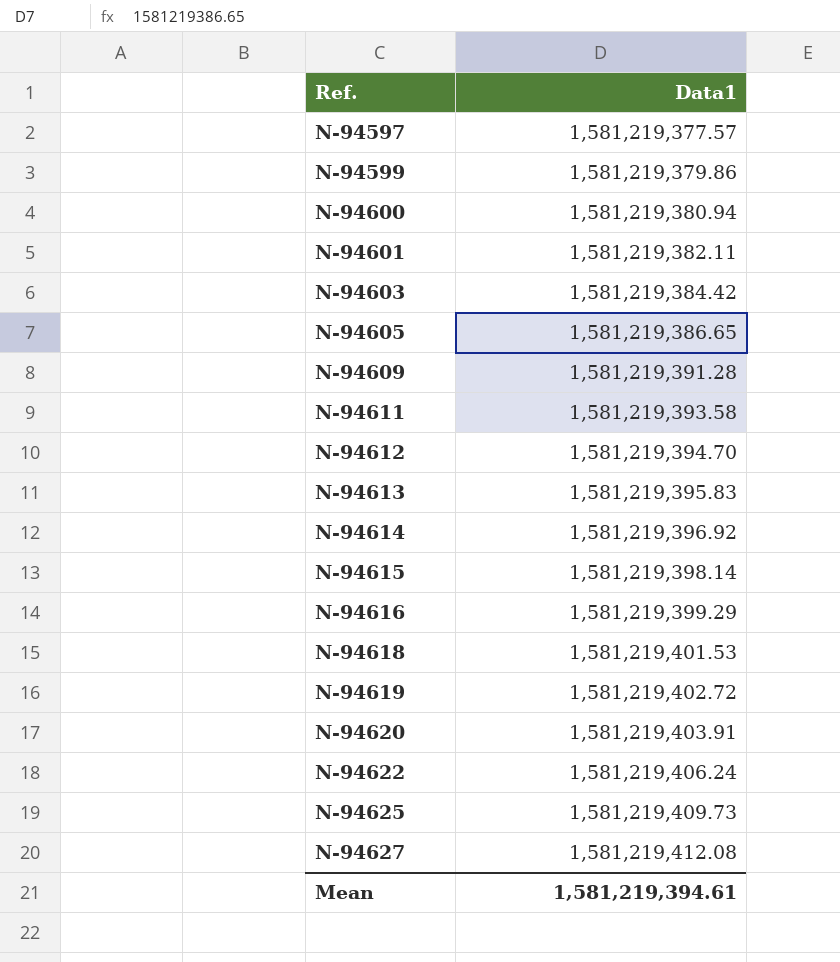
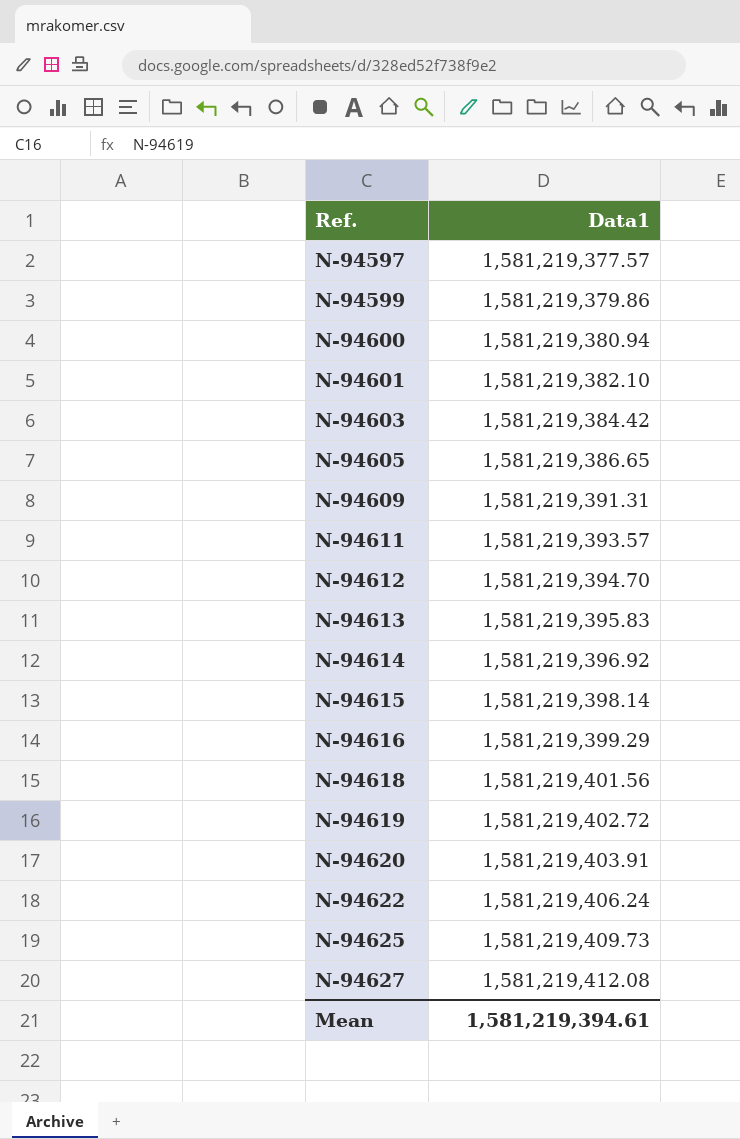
N-94601 | Data1: 1,581,219,382.11 -> 1,581,219,382.10
N-94609 | Data1: 1,581,219,391.28 -> 1,581,219,391.31
N-94611 | Data1: 1,581,219,393.58 -> 1,581,219,393.57
N-94618 | Data1: 1,581,219,401.53 -> 1,581,219,401.56

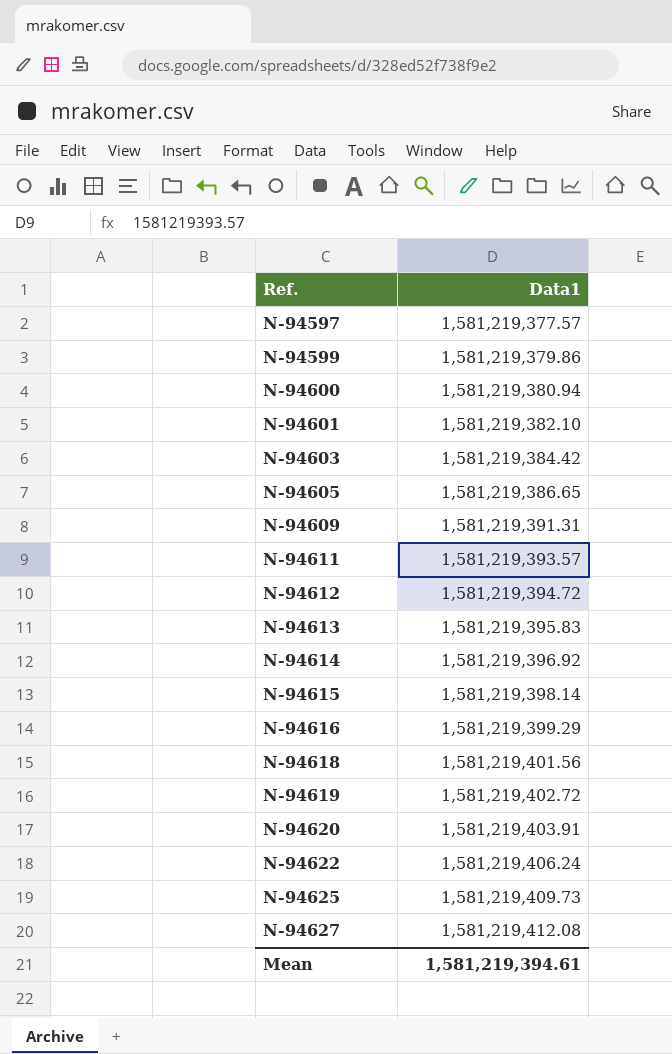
N-94612 | Data1: 1,581,219,394.70 -> 1,581,219,394.72

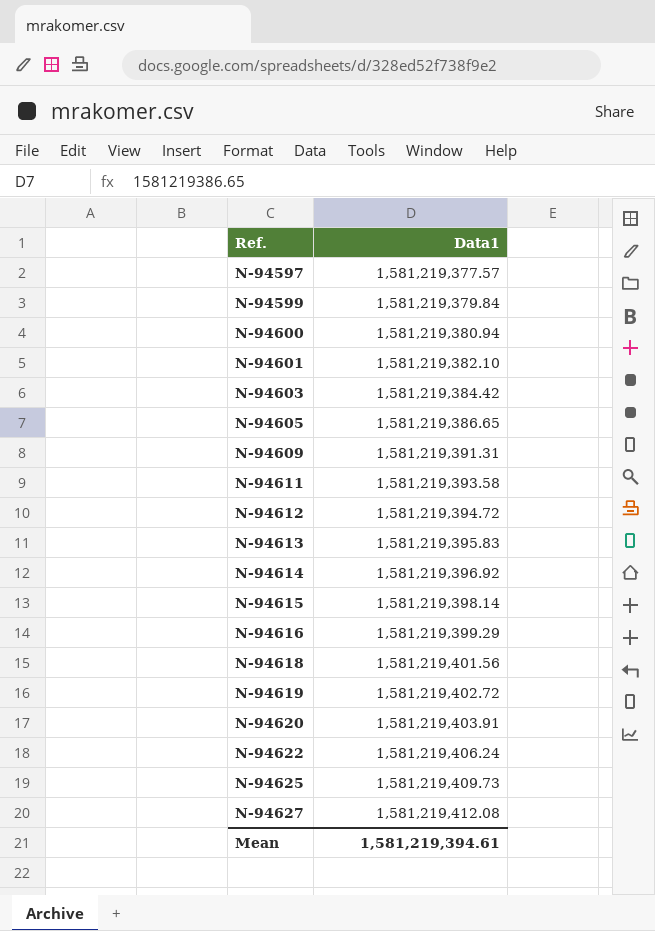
N-94599 | Data1: 1,581,219,379.86 -> 1,581,219,379.84
N-94611 | Data1: 1,581,219,393.57 -> 1,581,219,393.58

